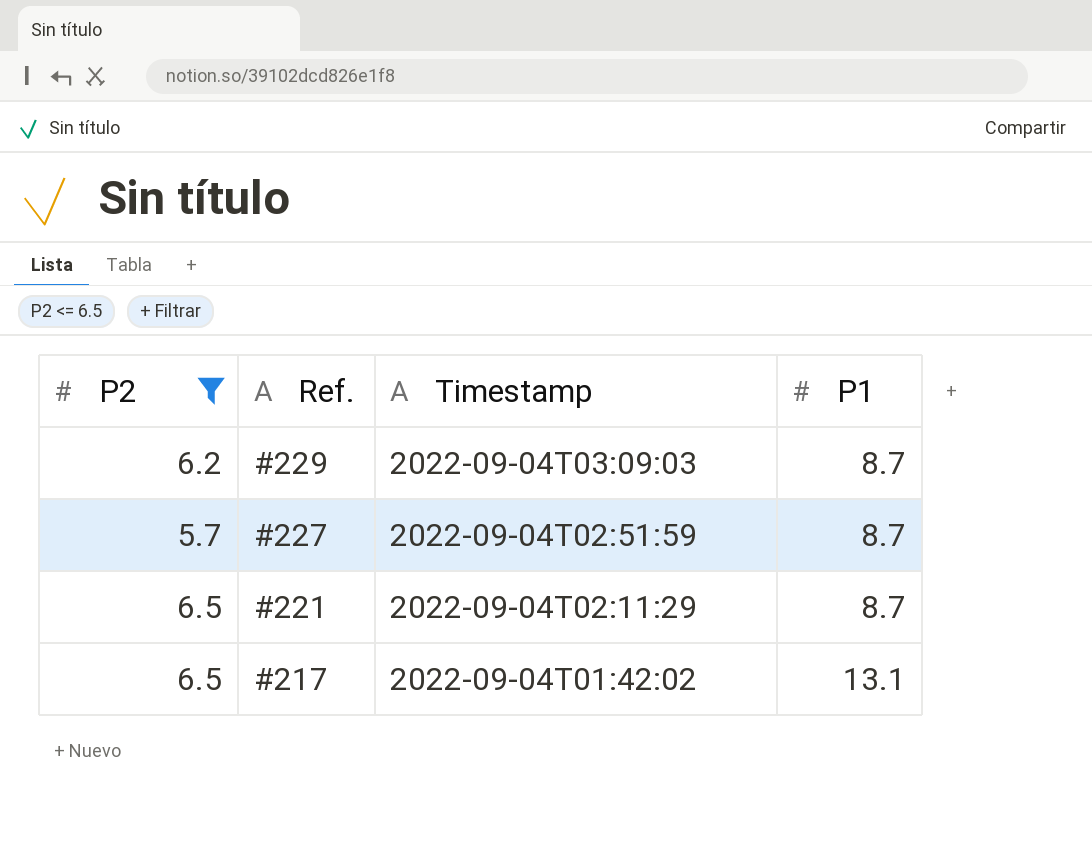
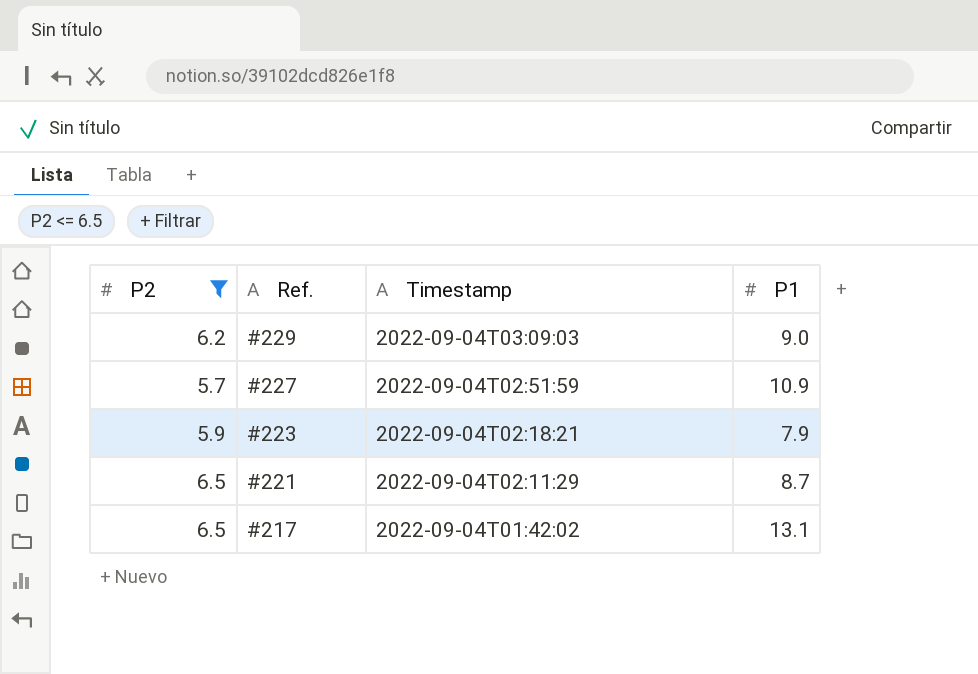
#229 | P1: 8.7 -> 9.0
#227 | P1: 8.7 -> 10.9
row #223: none -> 5.9 | 2022-09-04T02:18:21 | 7.9

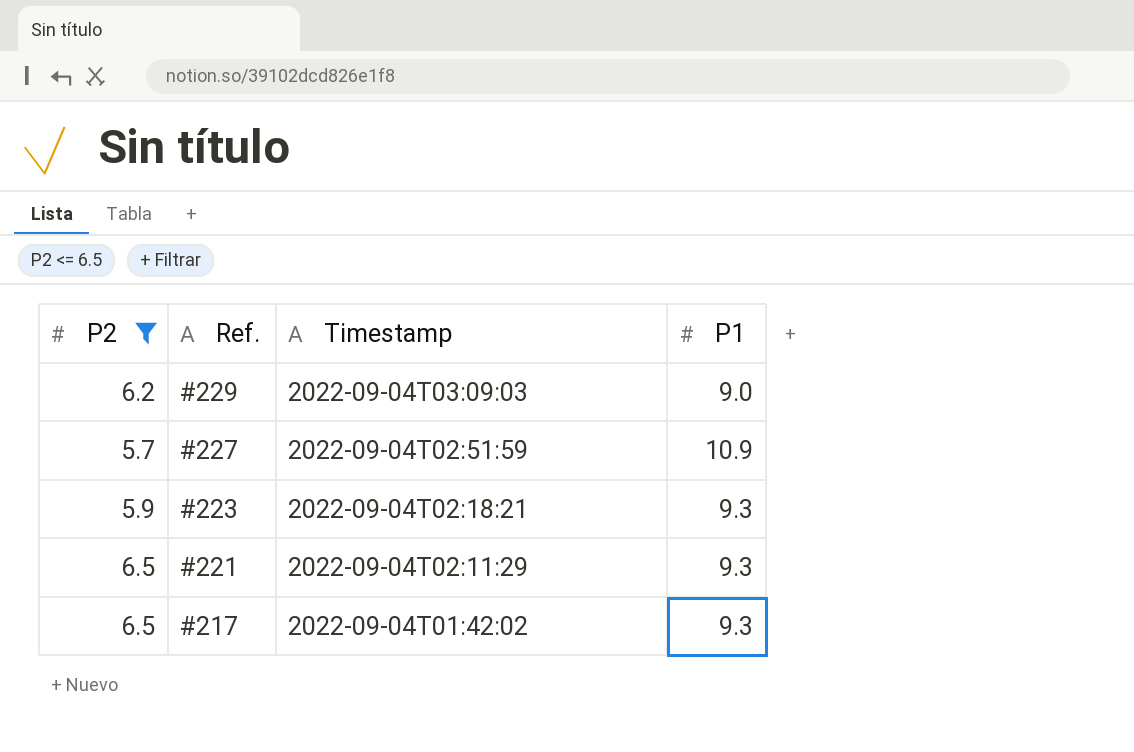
#223 | P1: 7.9 -> 9.3
#221 | P1: 8.7 -> 9.3
#217 | P1: 13.1 -> 9.3

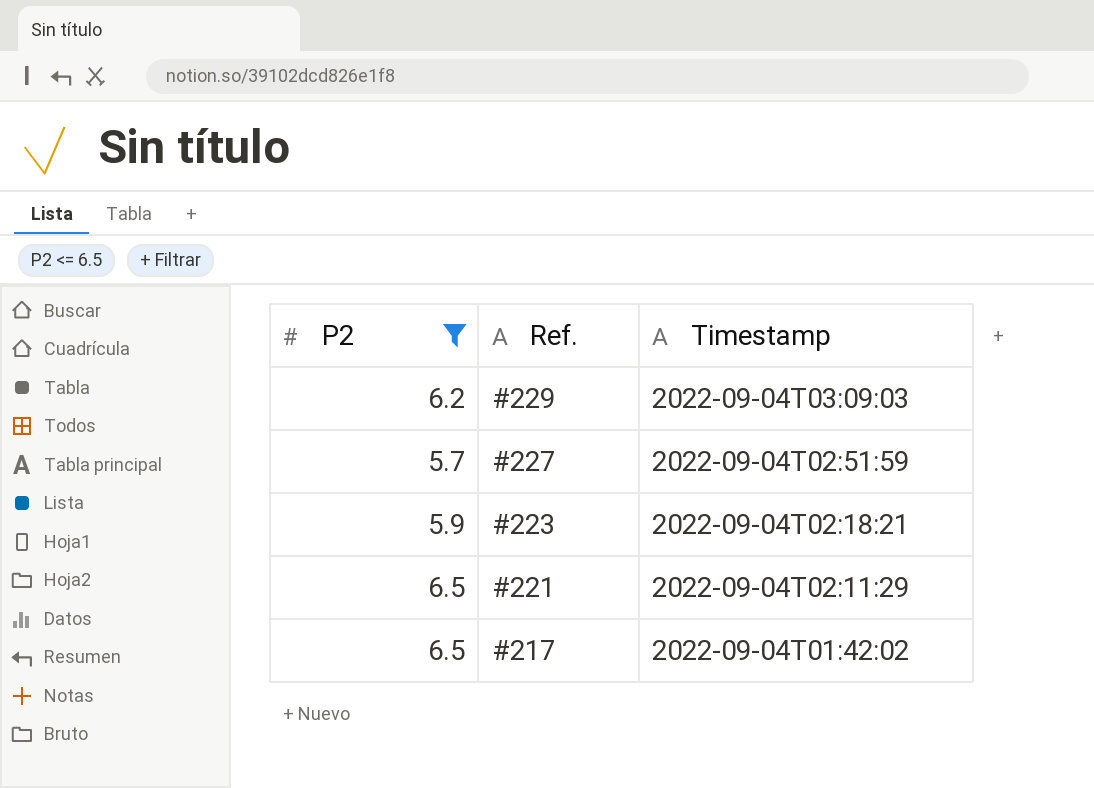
column P1 | position: 4 -> none

